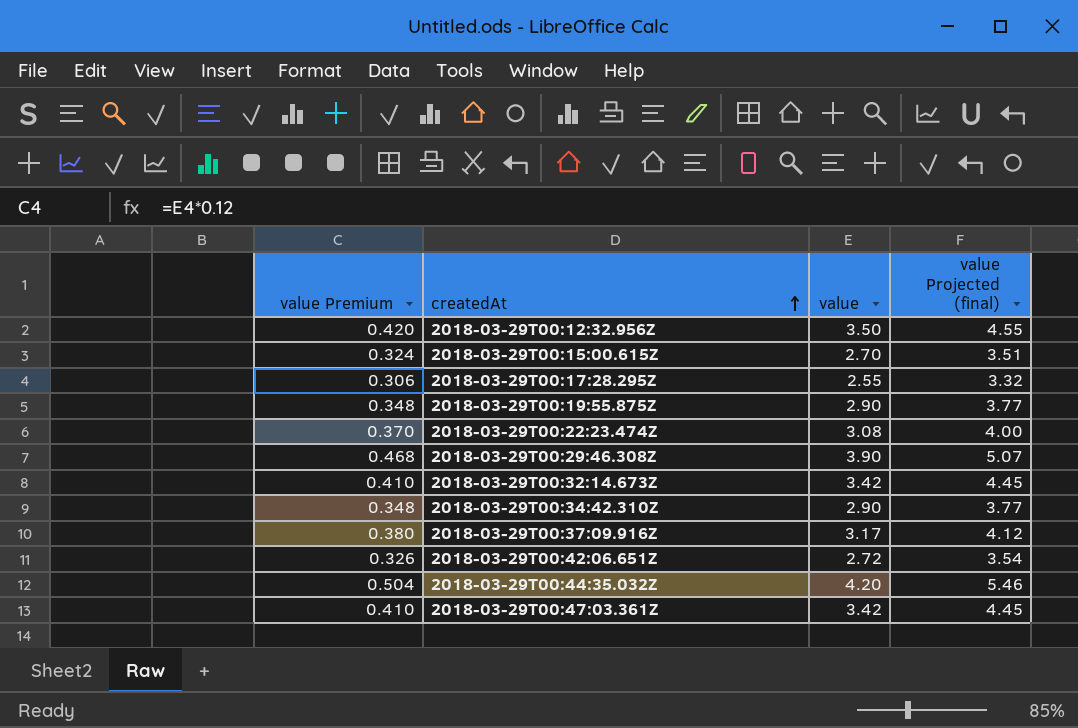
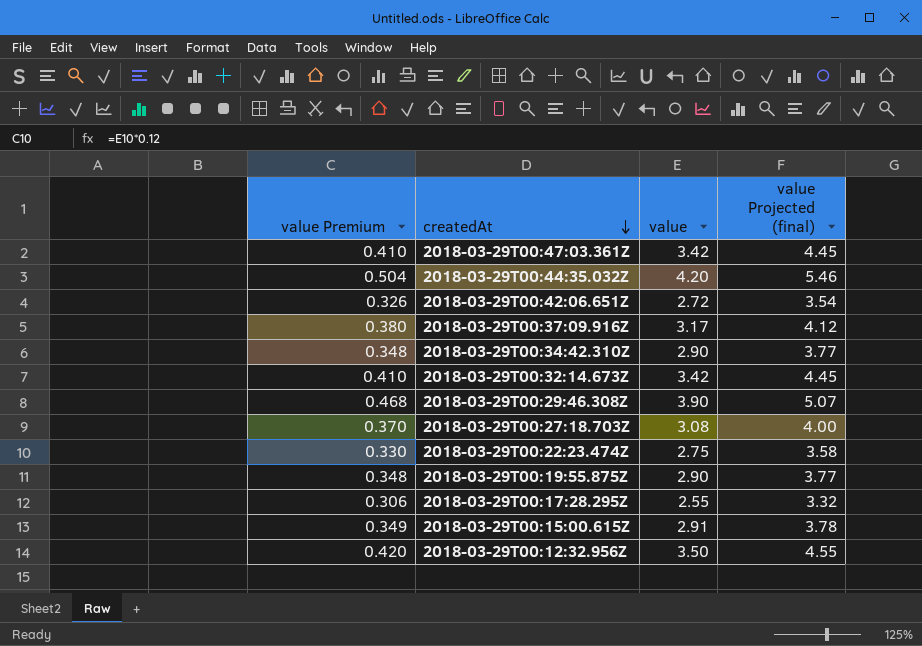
row order: createdAt ascending -> createdAt descending
row 2018-03-29T00:27:18.703Z: none -> 0.370 | 3.08 | 4.00
2018-03-29T00:22:23.474Z | value Premium: 0.370 -> 0.330
2018-03-29T00:22:23.474Z | value: 3.08 -> 2.75
2018-03-29T00:22:23.474Z | value Projected (final): 4.00 -> 3.58
2018-03-29T00:15:00.615Z | value Premium: 0.324 -> 0.349
2018-03-29T00:15:00.615Z | value: 2.70 -> 2.91
2018-03-29T00:15:00.615Z | value Projected (final): 3.51 -> 3.78

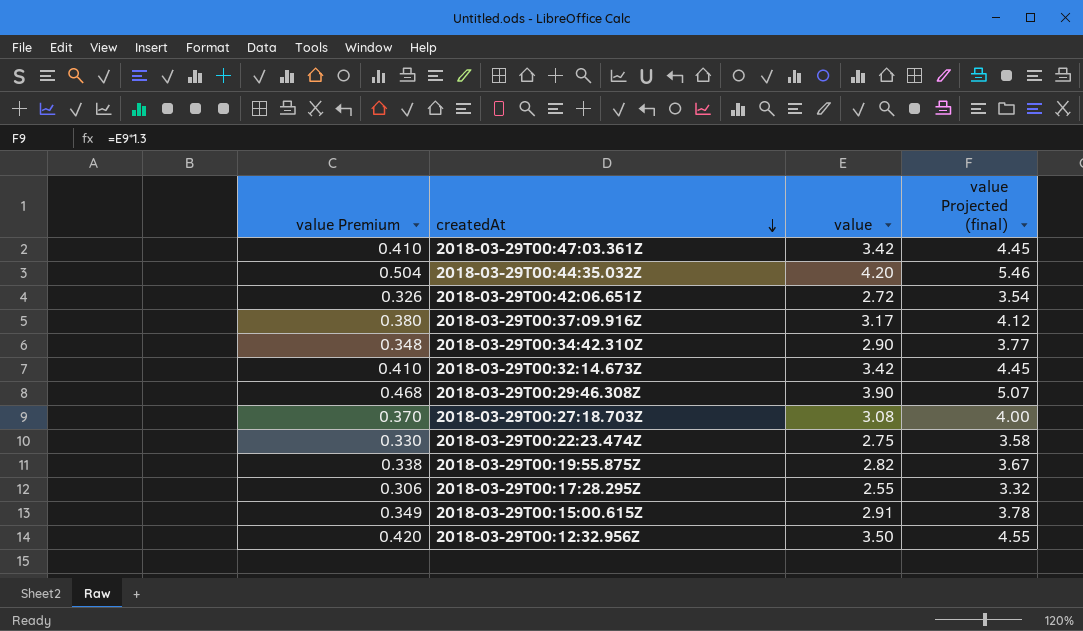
2018-03-29T00:19:55.875Z | value Premium: 0.348 -> 0.338
2018-03-29T00:19:55.875Z | value: 2.90 -> 2.82
2018-03-29T00:19:55.875Z | value Projected (final): 3.77 -> 3.67

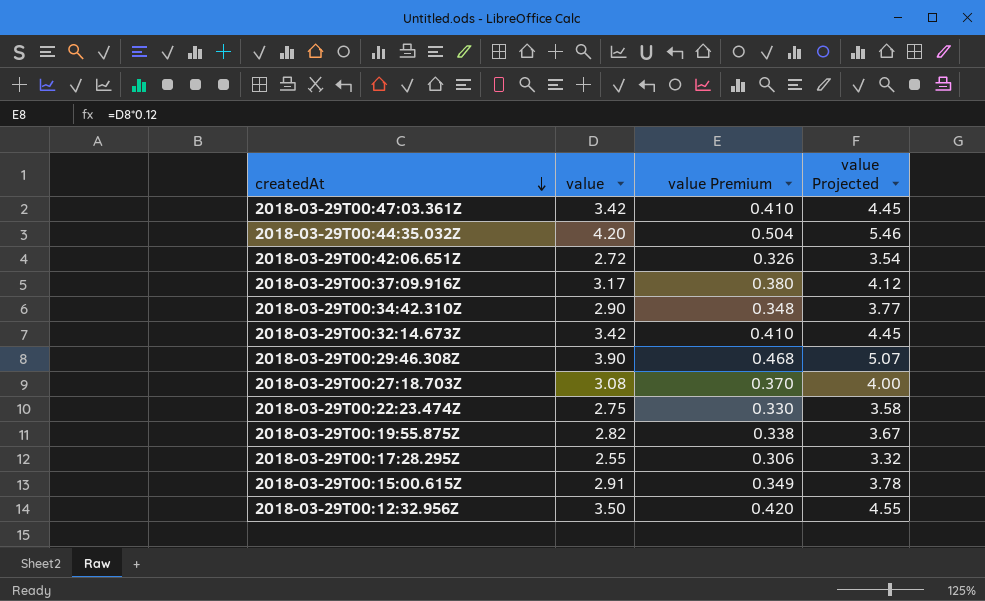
column value Premium | position: 1 -> 3
column name: value Projected (final) -> value Projected

